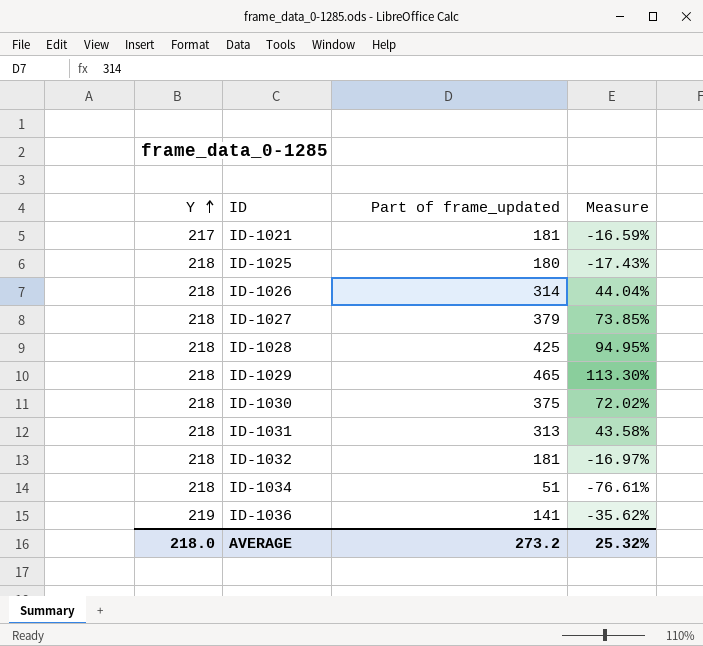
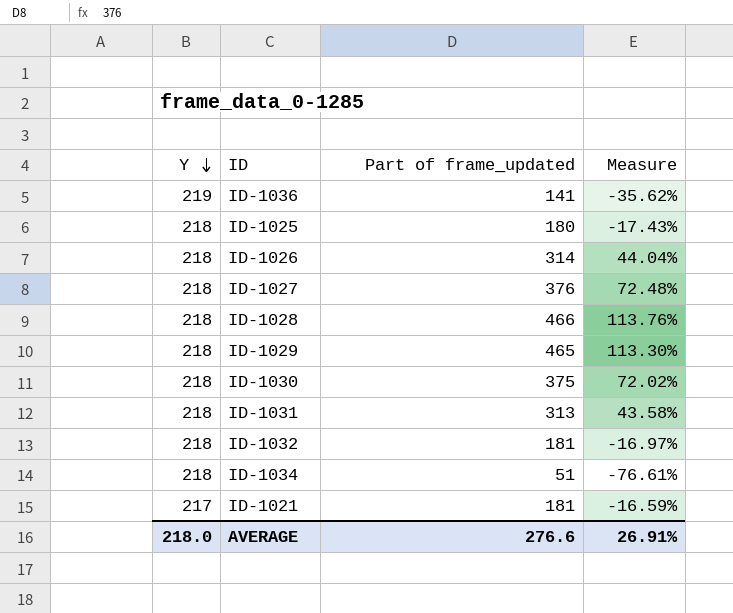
row order: Y ascending -> Y descending
ID-1027 | Part of frame_updated: 379 -> 376
ID-1027 | Measure: 73.85% -> 72.48%
ID-1028 | Part of frame_updated: 425 -> 466
ID-1028 | Measure: 94.95% -> 113.76%
AVERAGE | Part of frame_updated: 273.2 -> 276.6
AVERAGE | Measure: 25.32% -> 26.91%

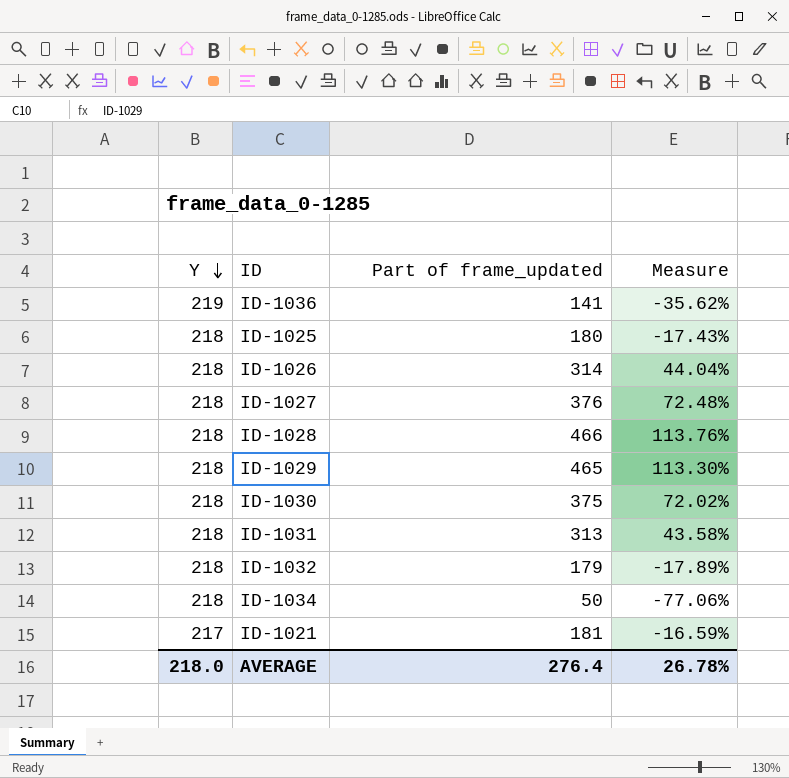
ID-1032 | Part of frame_updated: 181 -> 179
ID-1032 | Measure: -16.97% -> -17.89%
ID-1034 | Part of frame_updated: 51 -> 50
ID-1034 | Measure: -76.61% -> -77.06%
AVERAGE | Part of frame_updated: 276.6 -> 276.4
AVERAGE | Measure: 26.91% -> 26.78%

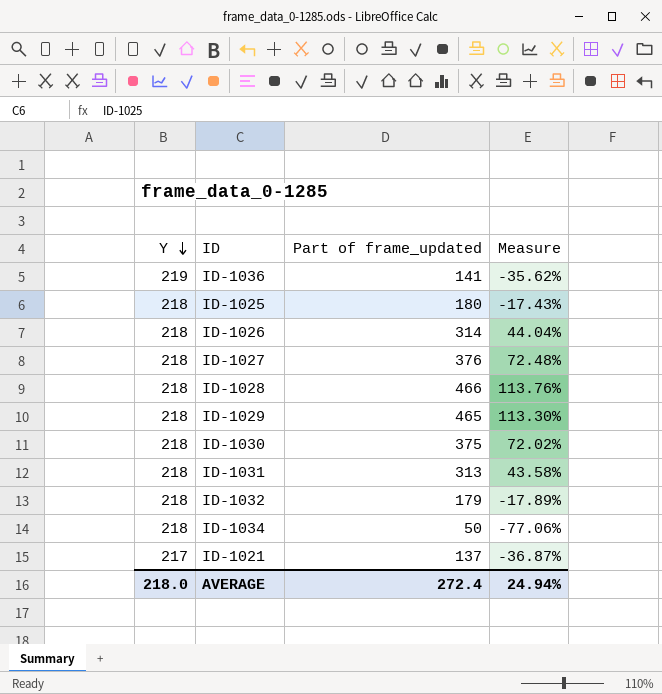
ID-1021 | Part of frame_updated: 181 -> 137
ID-1021 | Measure: -16.59% -> -36.87%
AVERAGE | Part of frame_updated: 276.4 -> 272.4
AVERAGE | Measure: 26.78% -> 24.94%

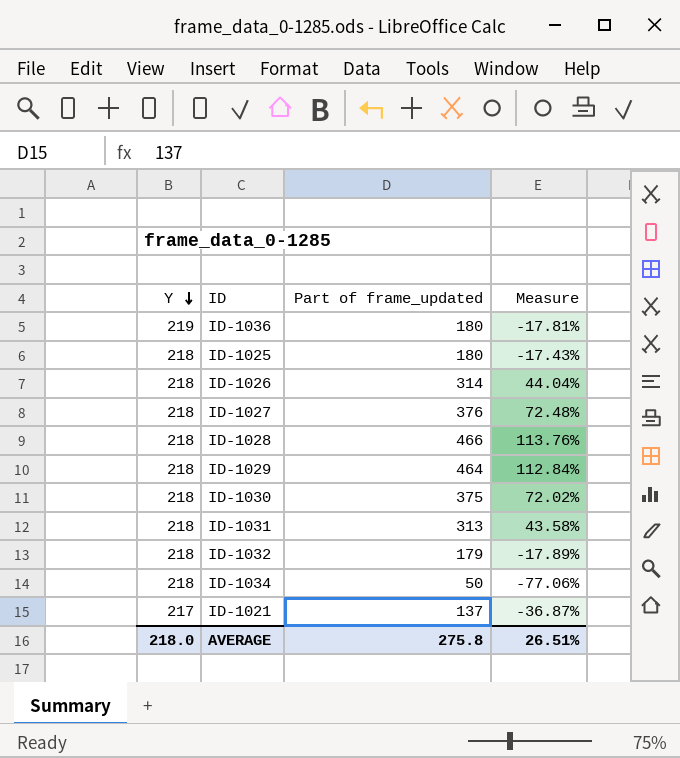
ID-1036 | Part of frame_updated: 141 -> 180
ID-1036 | Measure: -35.62% -> -17.81%
ID-1029 | Part of frame_updated: 465 -> 464
ID-1029 | Measure: 113.30% -> 112.84%
AVERAGE | Part of frame_updated: 272.4 -> 275.8
AVERAGE | Measure: 24.94% -> 26.51%

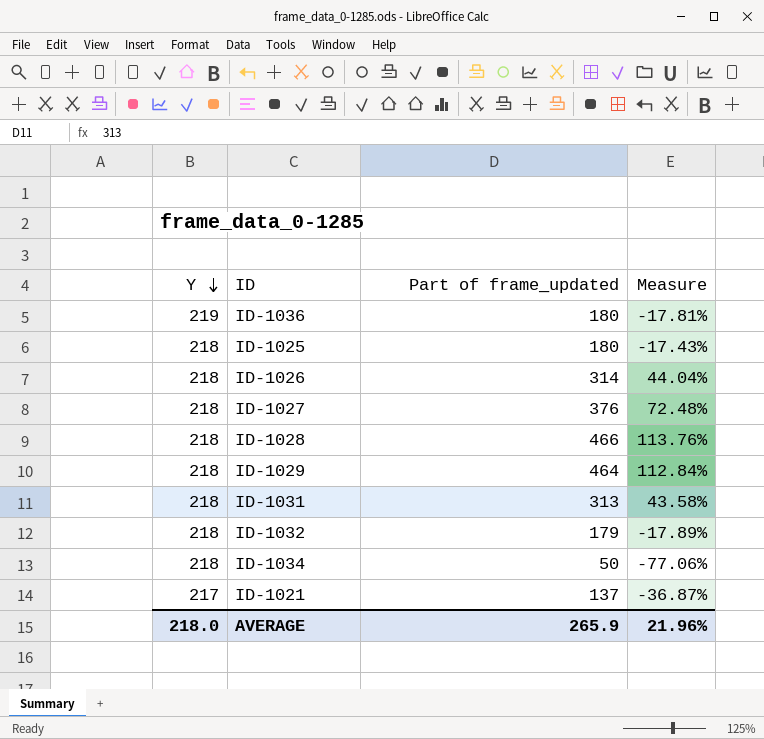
row ID-1030: 218 | 375 | 72.02% -> none
AVERAGE | Part of frame_updated: 275.8 -> 265.9
AVERAGE | Measure: 26.51% -> 21.96%

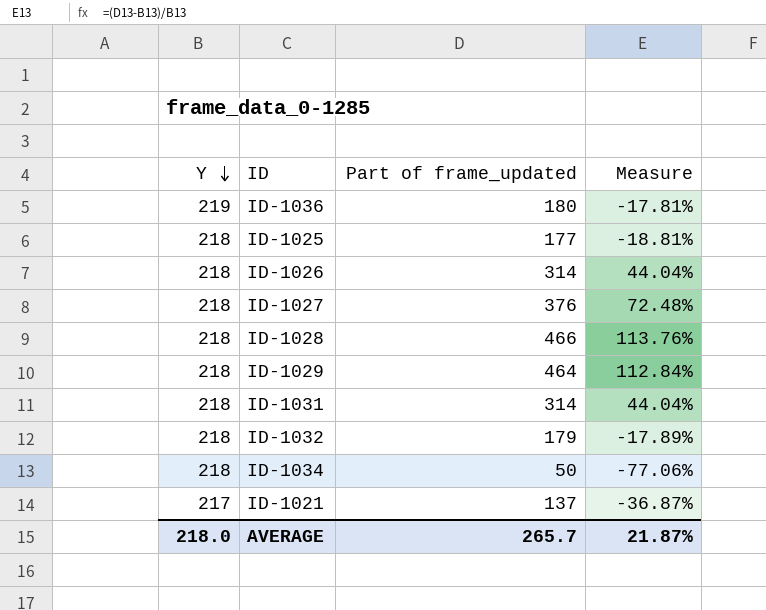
ID-1025 | Part of frame_updated: 180 -> 177
ID-1025 | Measure: -17.43% -> -18.81%
ID-1031 | Part of frame_updated: 313 -> 314
ID-1031 | Measure: 43.58% -> 44.04%
AVERAGE | Part of frame_updated: 265.9 -> 265.7
AVERAGE | Measure: 21.96% -> 21.87%

